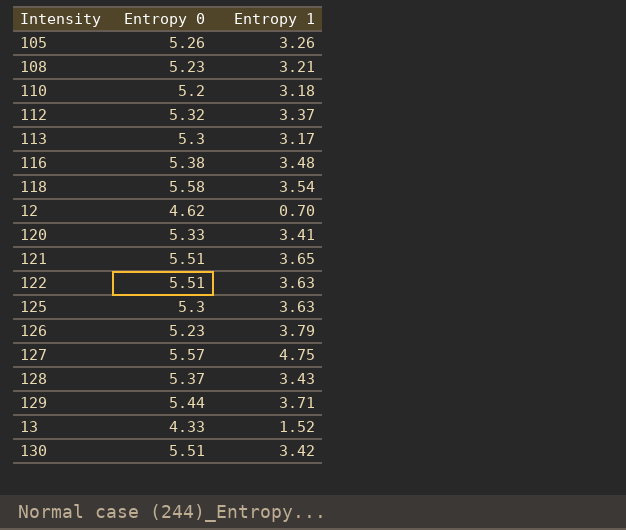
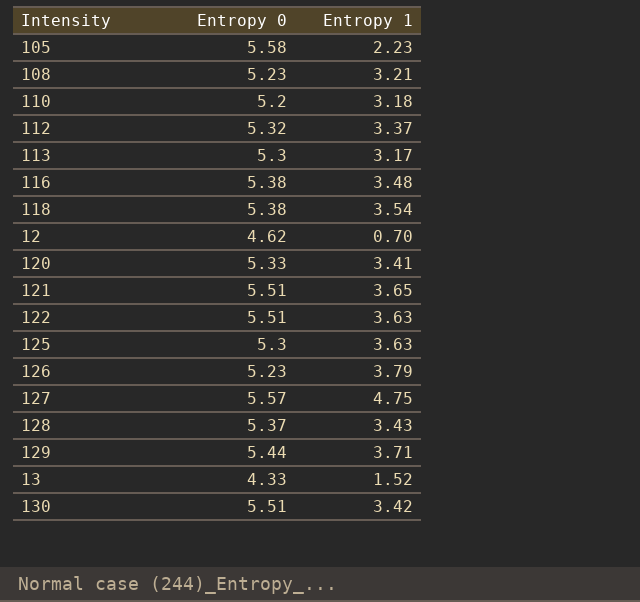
105 | Entropy 0: 5.26 -> 5.58
105 | Entropy 1: 3.26 -> 2.23
118 | Entropy 0: 5.58 -> 5.38

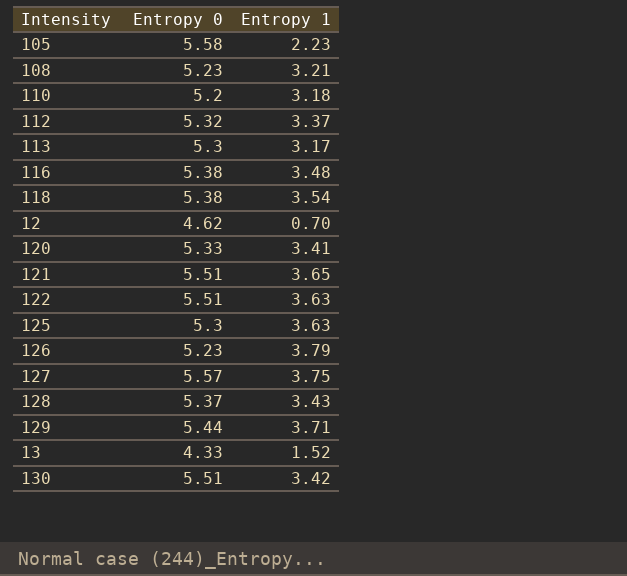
127 | Entropy 1: 4.75 -> 3.75

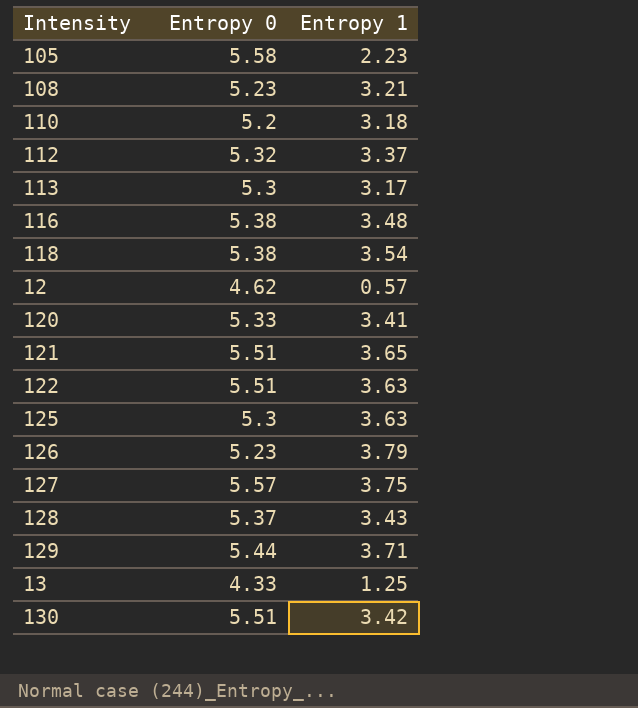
12 | Entropy 1: 0.70 -> 0.57
13 | Entropy 1: 1.52 -> 1.25

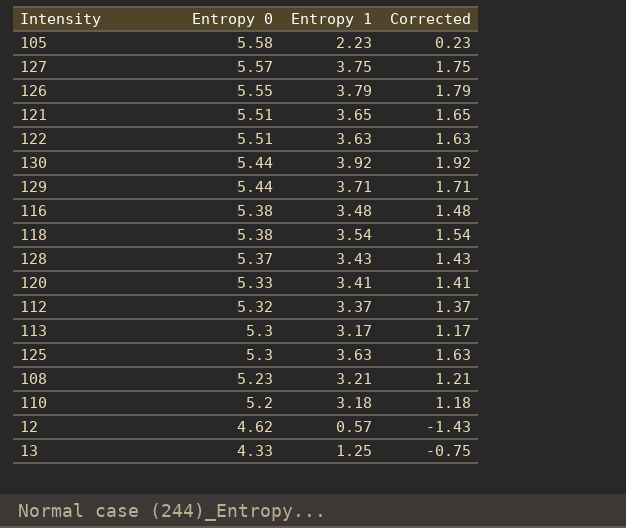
row order: none -> Entropy 0 descending
column Corrected | formula: none -> [Entropy 1] - 2
126 | Entropy 0: 5.23 -> 5.55
130 | Entropy 0: 5.51 -> 5.44
130 | Entropy 1: 3.42 -> 3.92

